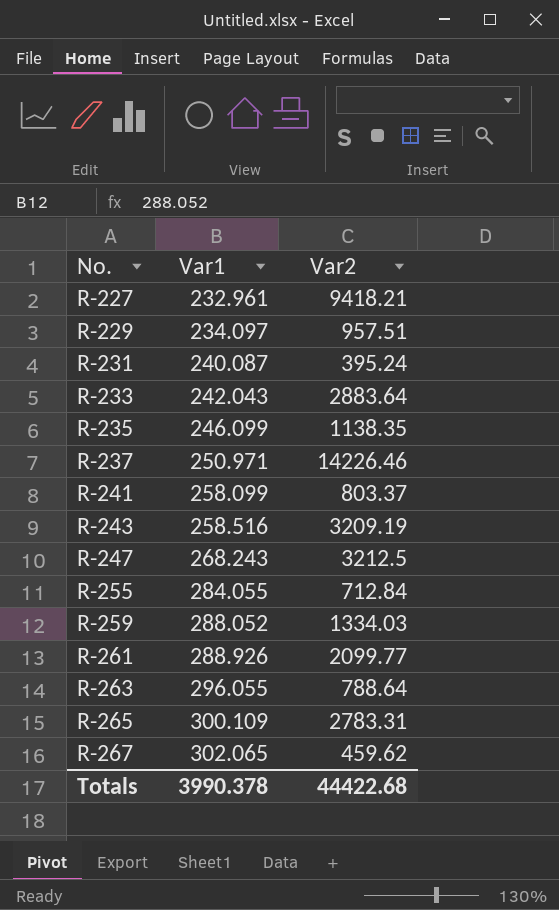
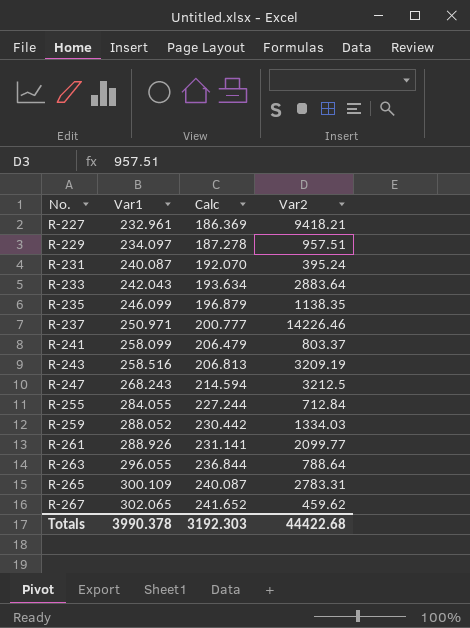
column Calc | formula: none -> [Var1] * 0.8

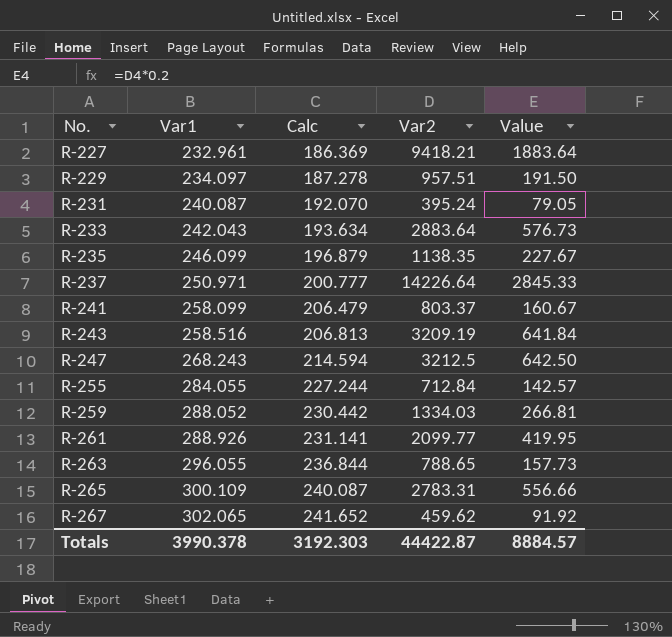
column Value | formula: none -> [Var2] * 0.2
R-237 | Var2: 14226.46 -> 14226.64
R-263 | Var2: 788.64 -> 788.65
Totals | Var2: 44422.68 -> 44422.87

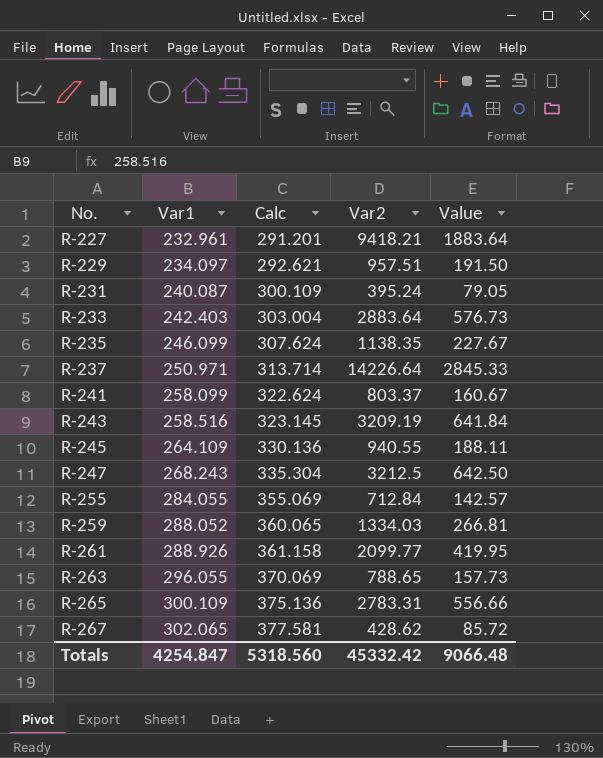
column Calc | formula: [Var1] * 0.8 -> [Var1] * 1.25
R-233 | Var1: 242.043 -> 242.403
row R-245: none -> 264.109 | 330.136 | 940.55 | 188.11
R-267 | Var2: 459.62 -> 428.62
R-267 | Value: 91.92 -> 85.72
Totals | Var1: 3990.378 -> 4254.847
Totals | Calc: 3192.303 -> 5318.560
Totals | Var2: 44422.87 -> 45332.42
Totals | Value: 8884.57 -> 9066.48

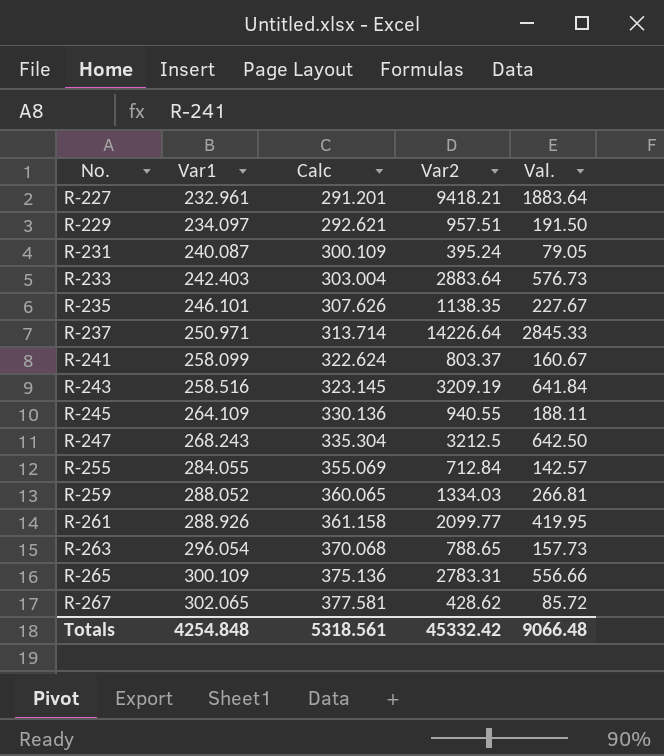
column name: Value -> Val.
R-235 | Var1: 246.099 -> 246.101
R-235 | Calc: 307.624 -> 307.626
R-263 | Var1: 296.055 -> 296.054
R-263 | Calc: 370.069 -> 370.068
Totals | Var1: 4254.847 -> 4254.848
Totals | Calc: 5318.560 -> 5318.561

